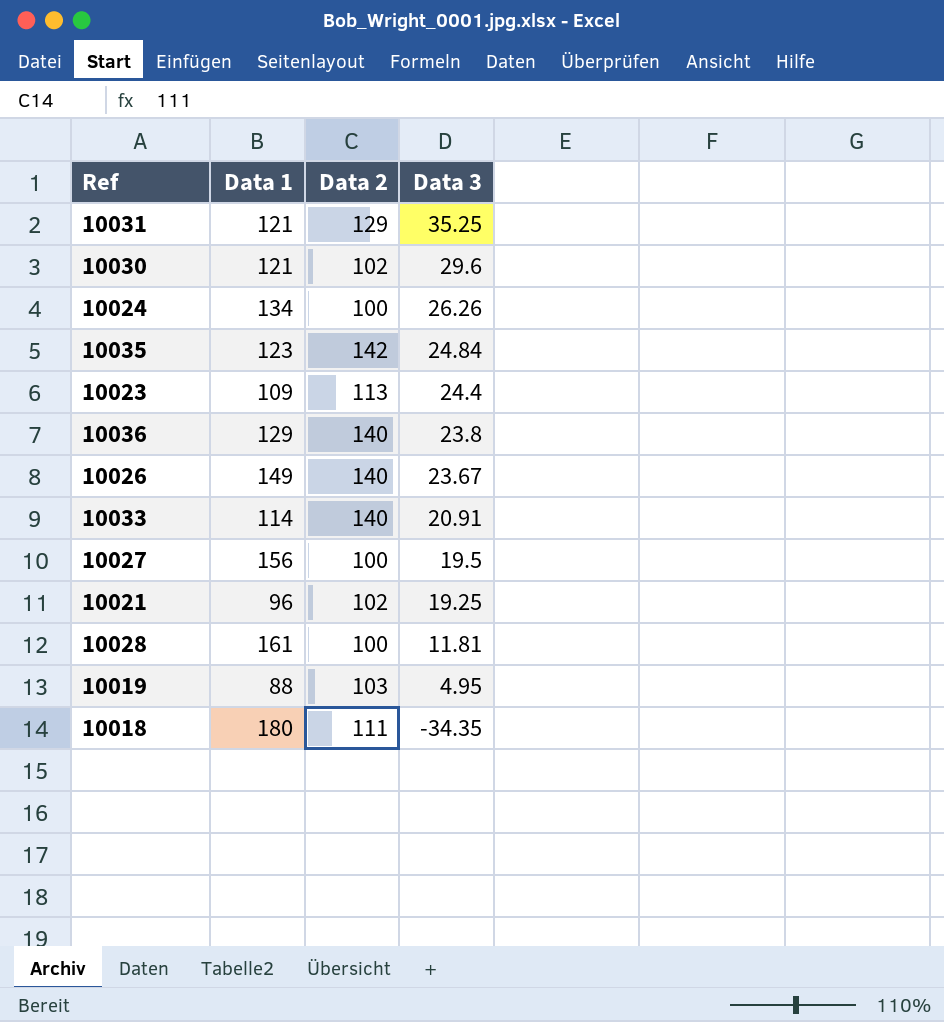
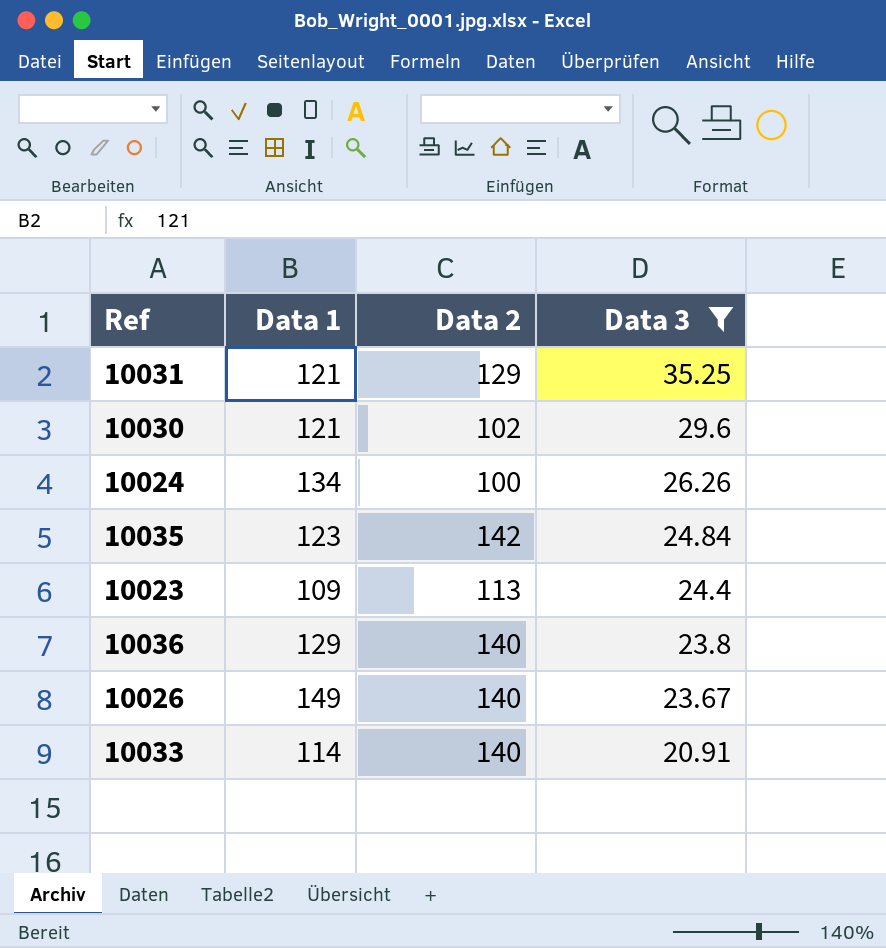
filter: none -> Data 3 >= 20.91

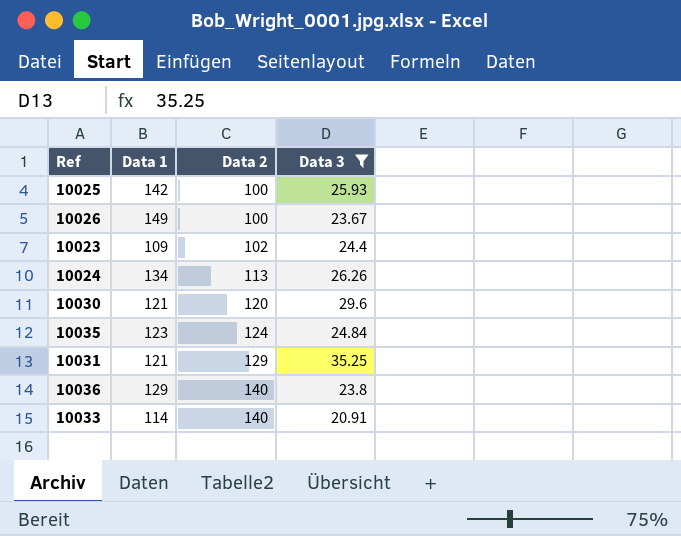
row order: Data 3 descending -> Data 2 ascending
row 10025: none -> 142 | 100 | 25.93
10026 | Data 2: 140 -> 100
10023 | Data 2: 113 -> 102
10024 | Data 2: 100 -> 113
10030 | Data 2: 102 -> 120
10035 | Data 2: 142 -> 124

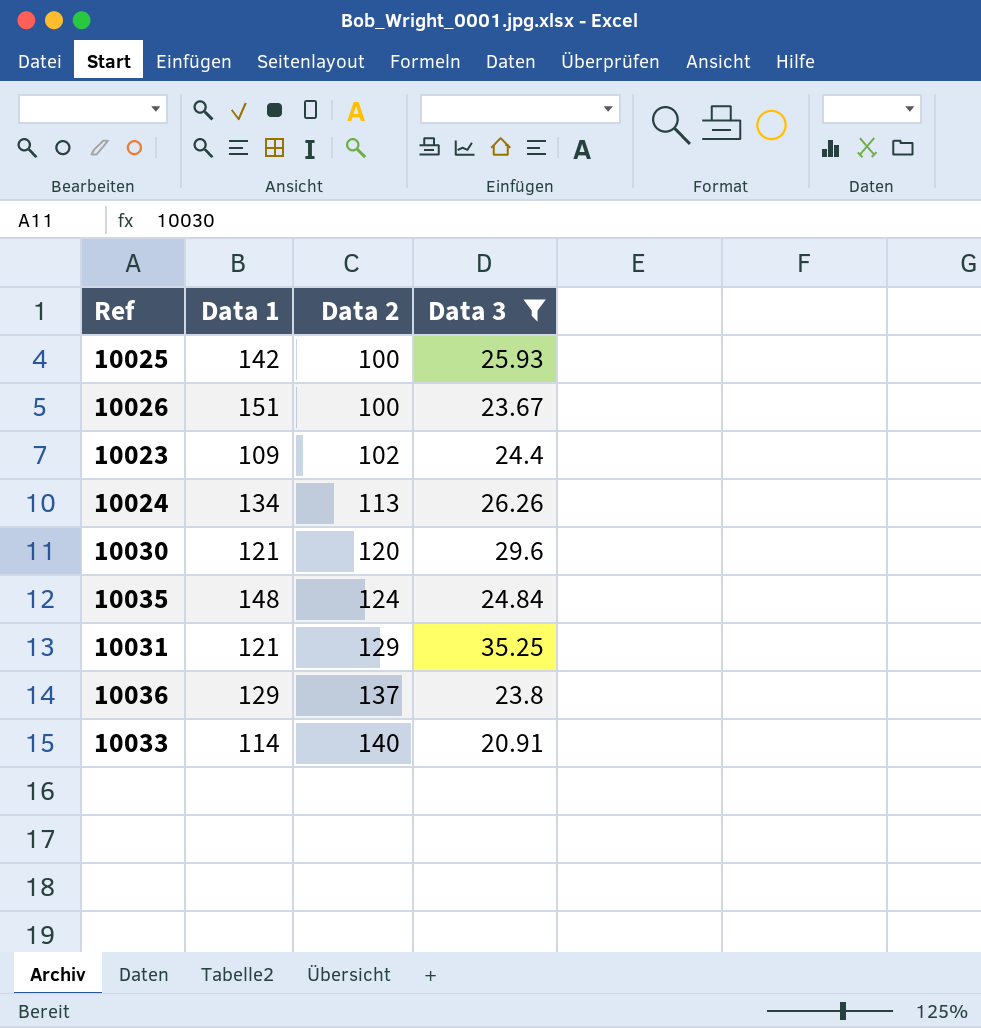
10026 | Data 1: 149 -> 151
10035 | Data 1: 123 -> 148
10036 | Data 2: 140 -> 137

